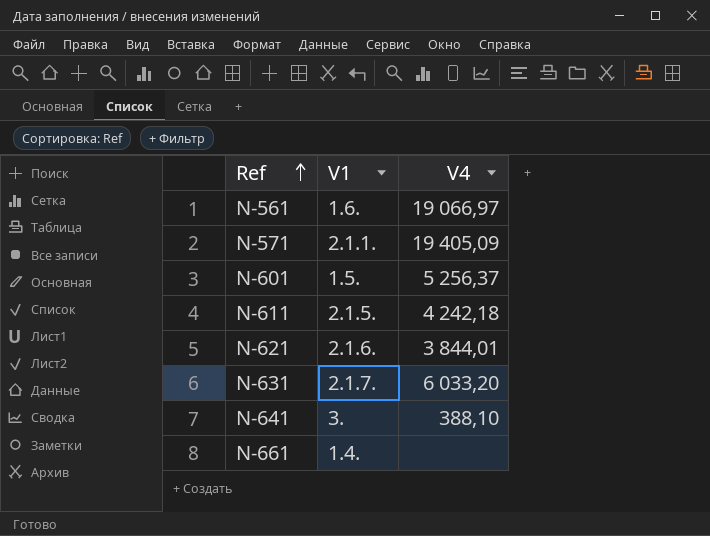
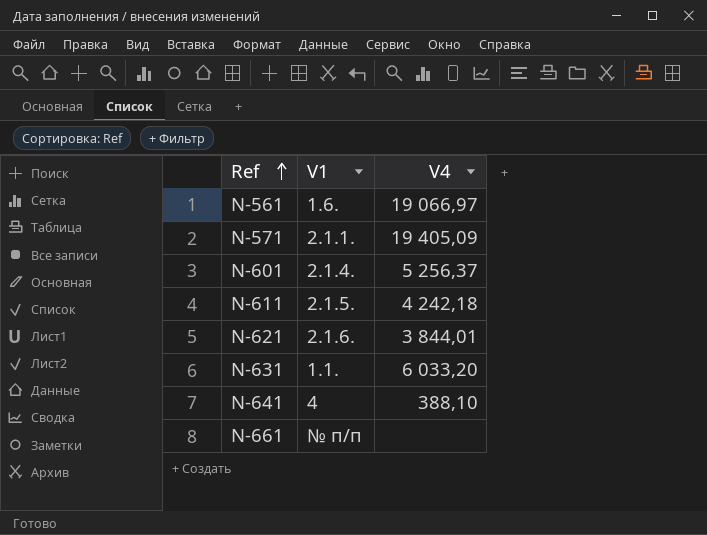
N-601 | V1: 1.5. -> 2.1.4.
N-631 | V1: 2.1.7. -> 1.1.
N-641 | V1: 3. -> 4
N-661 | V1: 1.4. -> № п/п

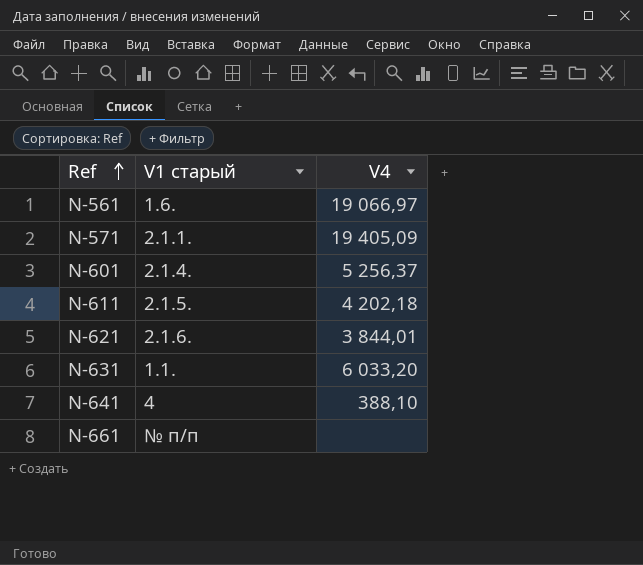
column name: V1 -> V1 старый
N-611 | V4: 4 242,18 -> 4 202,18

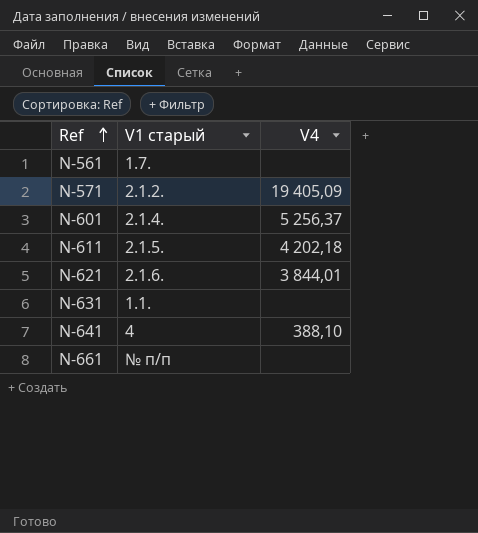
N-561 | V1 старый: 1.6. -> 1.7.
N-561 | V4: 19 066,97 -> none
N-571 | V1 старый: 2.1.1. -> 2.1.2.
N-631 | V4: 6 033,20 -> none

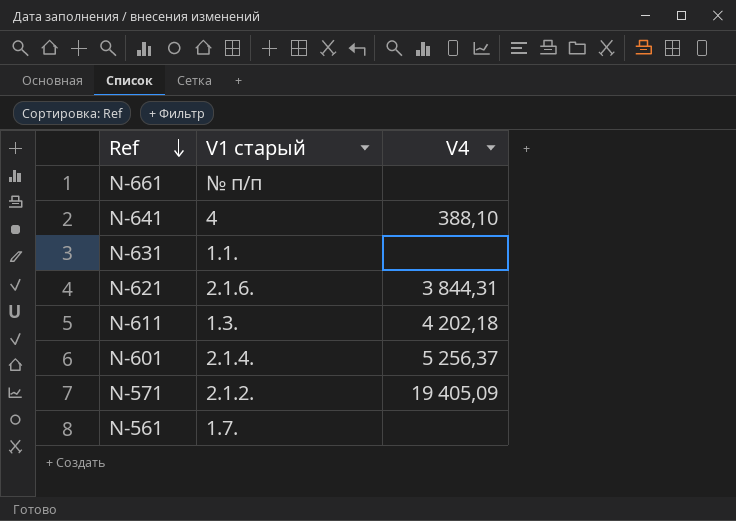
row order: Ref ascending -> Ref descending
N-621 | V4: 3 844,01 -> 3 844,31
N-611 | V1 старый: 2.1.5. -> 1.3.

